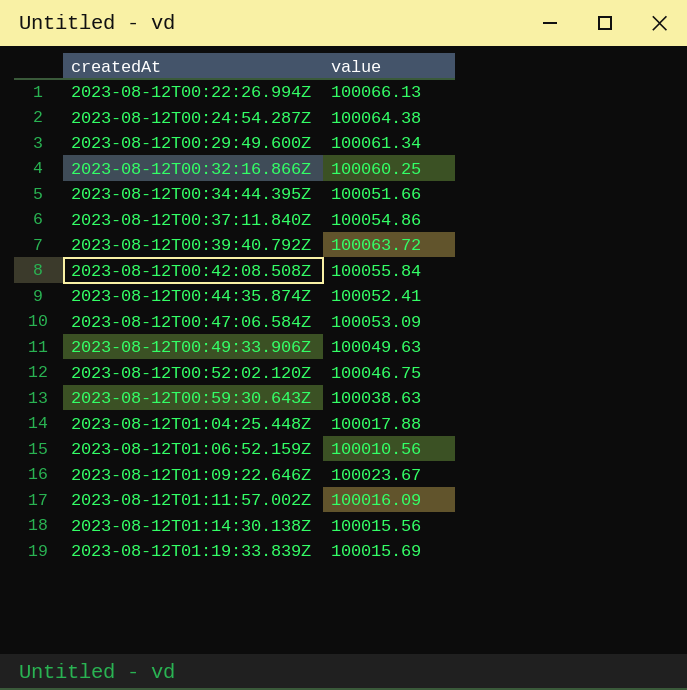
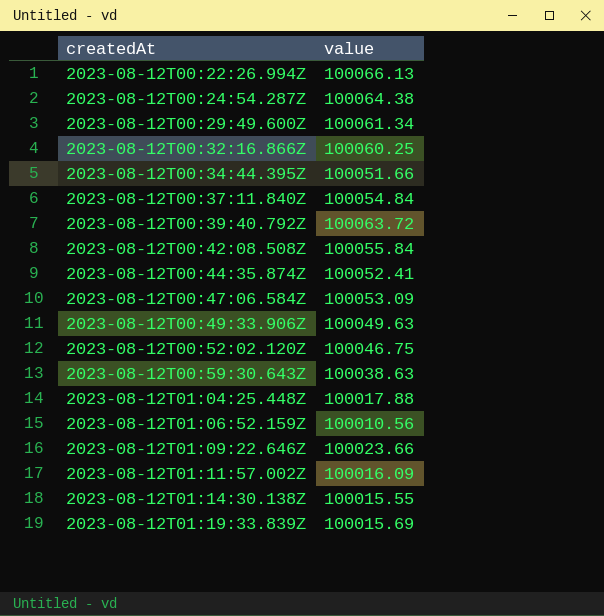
2023-08-12T00:37:11.840Z | value: 100054.86 -> 100054.84
2023-08-12T01:09:22.646Z | value: 100023.67 -> 100023.66
2023-08-12T01:14:30.138Z | value: 100015.56 -> 100015.55

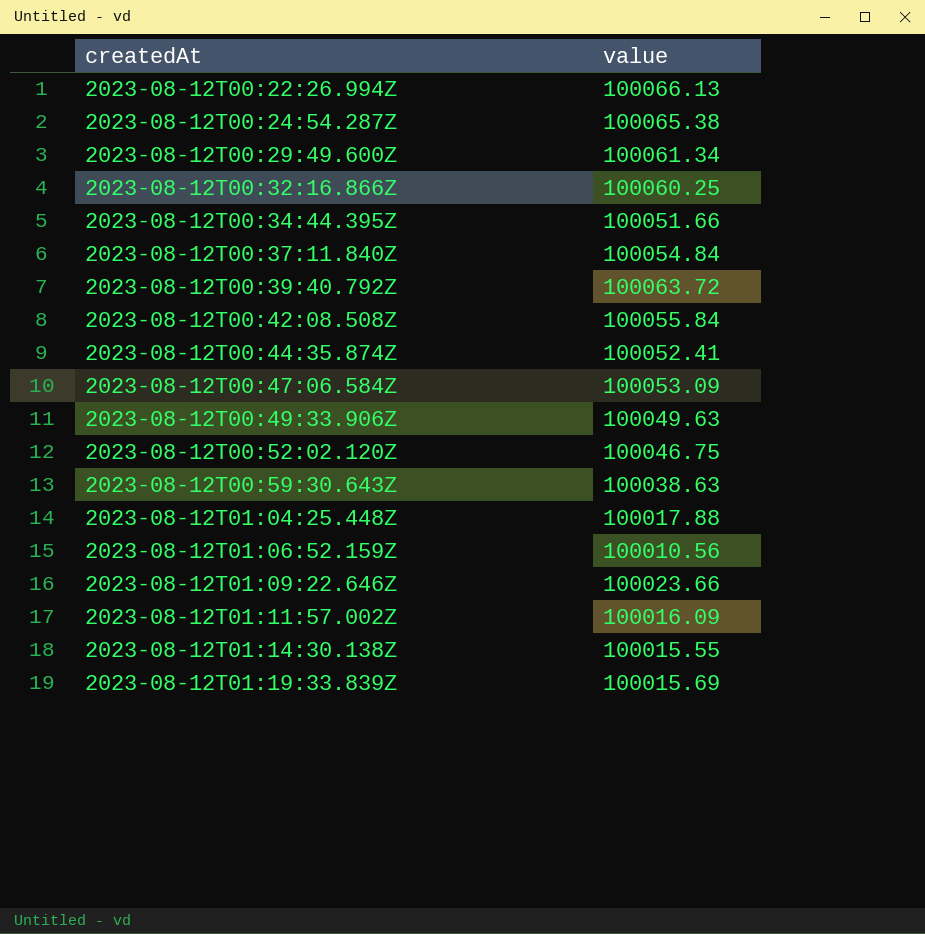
2023-08-12T00:24:54.287Z | value: 100064.38 -> 100065.38

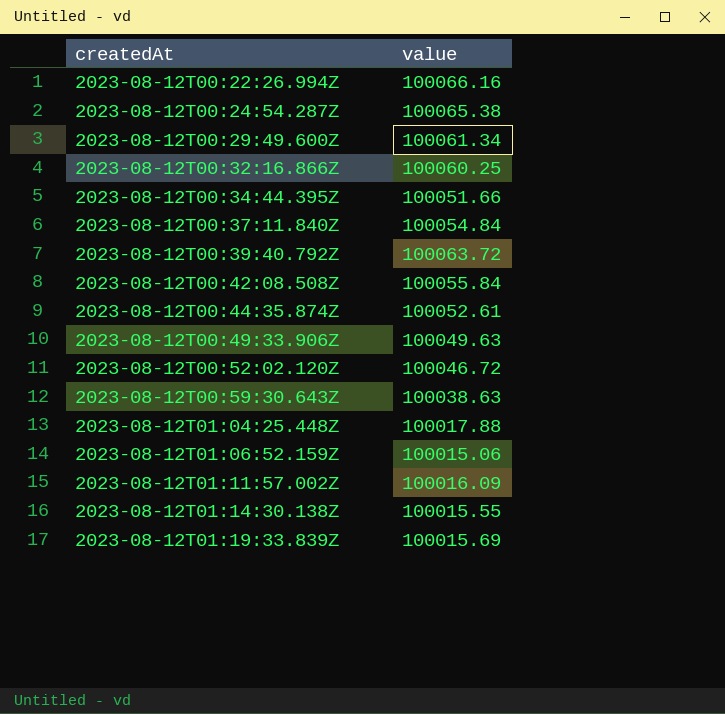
row 2023-08-12T00:47:06.584Z: 100053.09 -> none
row 2023-08-12T01:09:22.646Z: 100023.66 -> none
2023-08-12T00:22:26.994Z | value: 100066.13 -> 100066.16
2023-08-12T00:44:35.874Z | value: 100052.41 -> 100052.61
2023-08-12T00:52:02.120Z | value: 100046.75 -> 100046.72
2023-08-12T01:06:52.159Z | value: 100010.56 -> 100015.06

